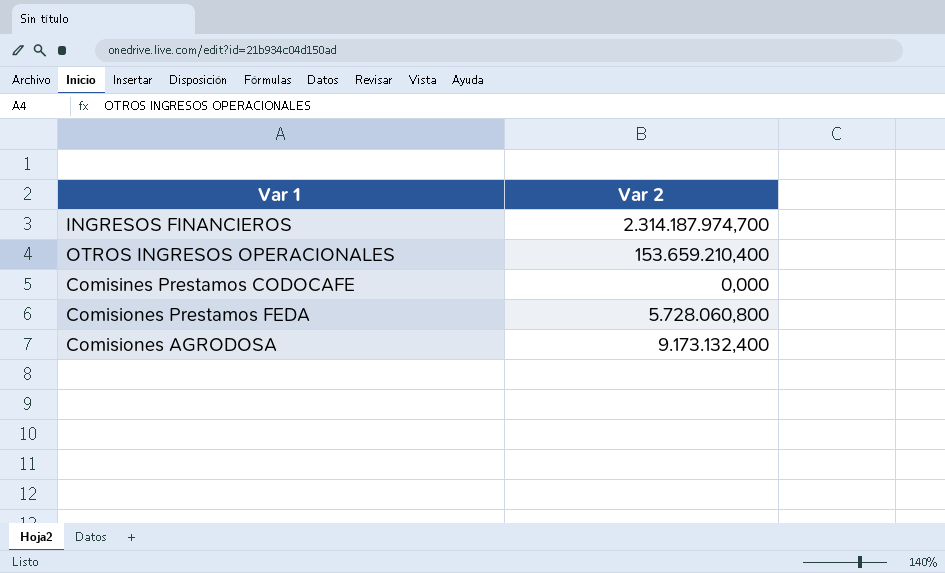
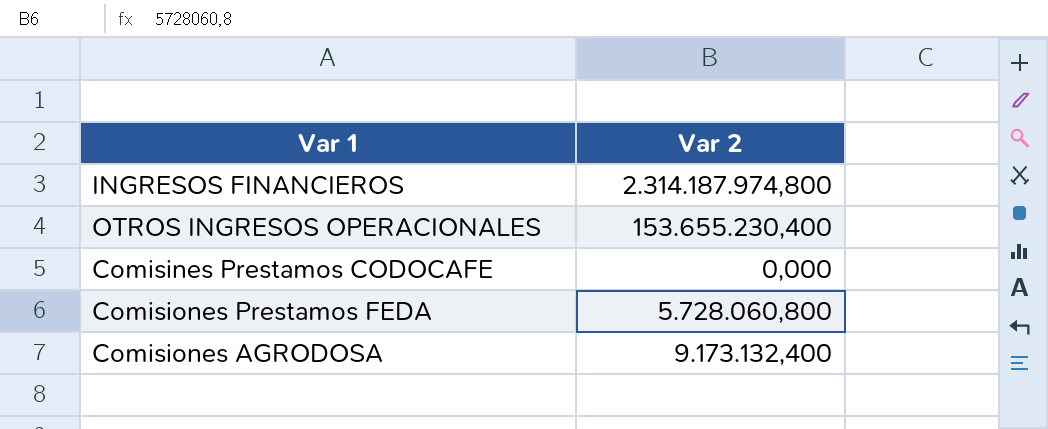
INGRESOS FINANCIEROS | Var 2: 2.314.187.974,700 -> 2.314.187.974,800
OTROS INGRESOS OPERACIONALES | Var 2: 153.659.210,400 -> 153.655.230,400

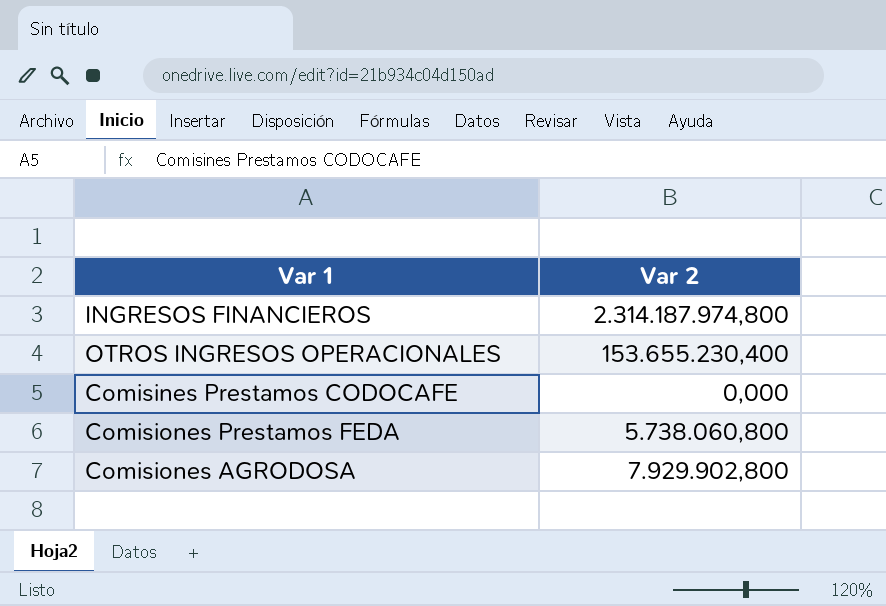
Comisiones Prestamos FEDA | Var 2: 5.728.060,800 -> 5.738.060,800
Comisiones AGRODOSA | Var 2: 9.173.132,400 -> 7.929.902,800

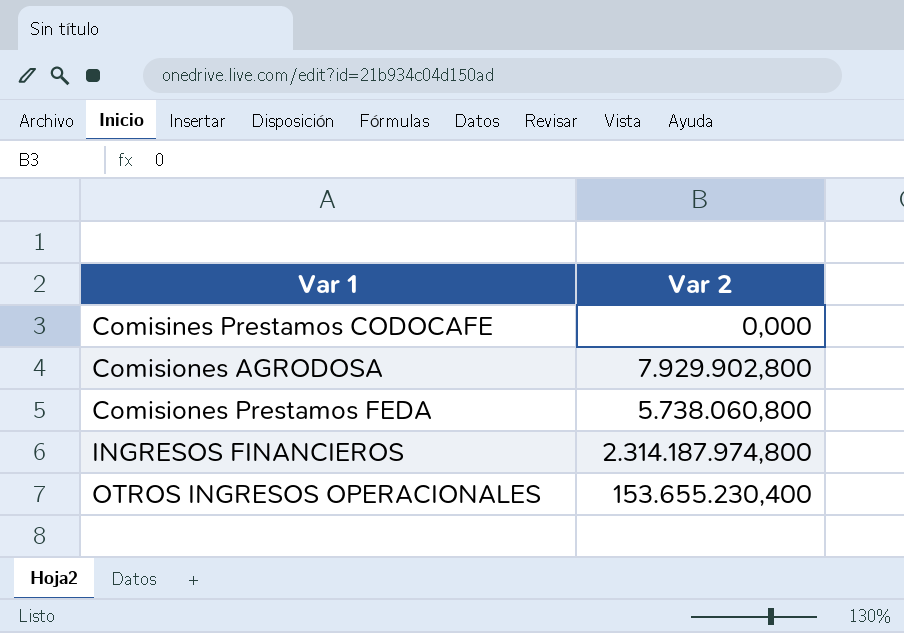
row order: none -> Var 1 ascending

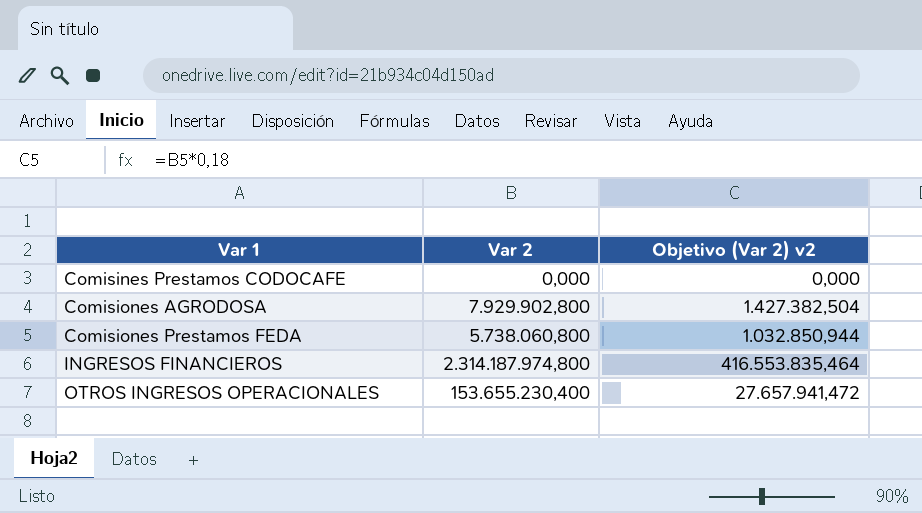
column Objetivo (Var 2) v2 | formula: none -> [Var 2] * 0,18

